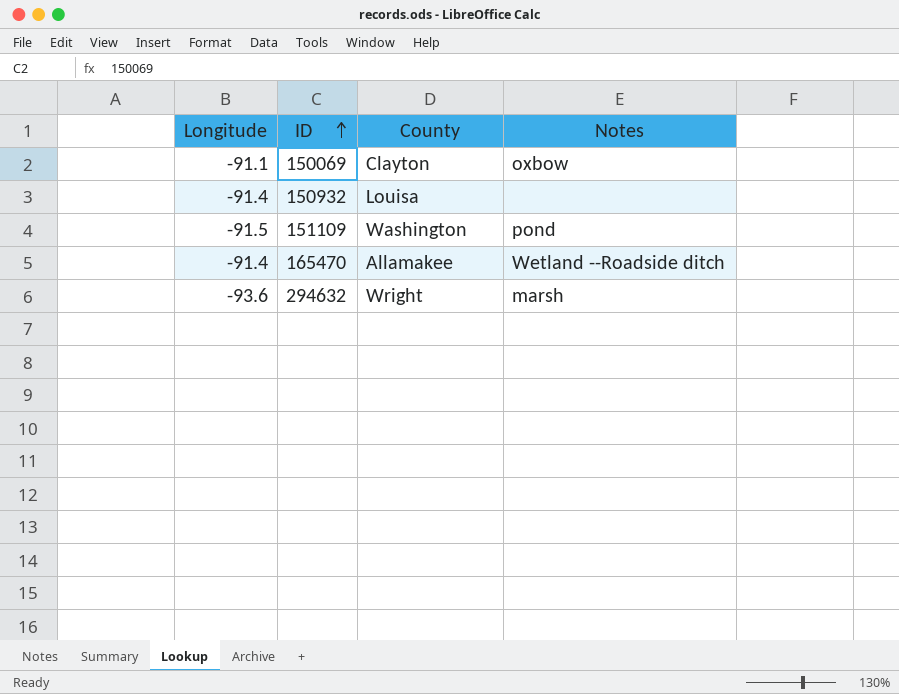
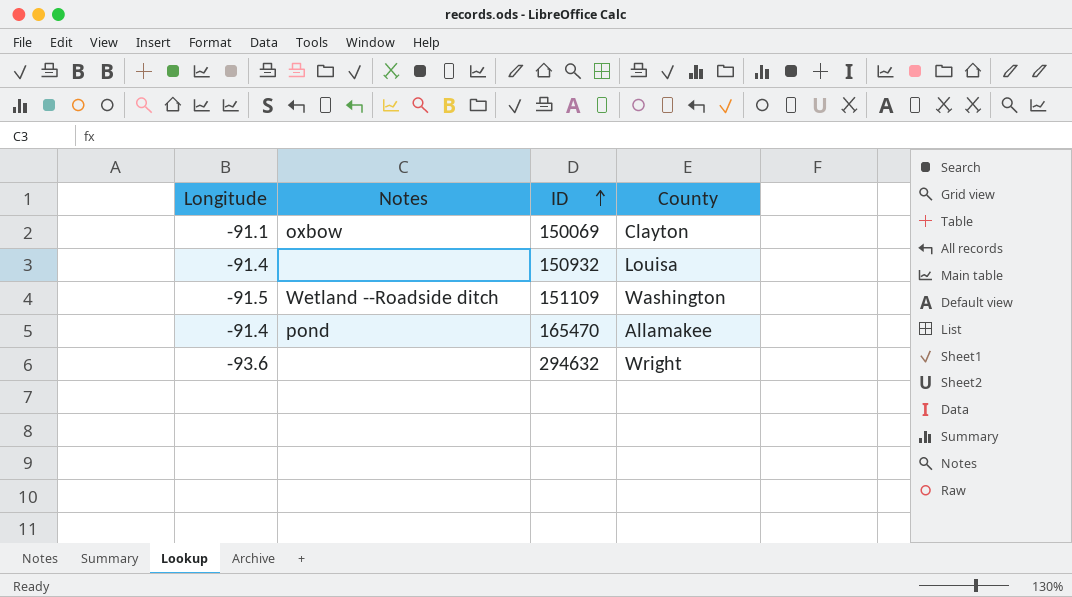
column Notes | position: 4 -> 2
151109 | Notes: pond -> Wetland --Roadside ditch
165470 | Notes: Wetland --Roadside ditch -> pond
294632 | Notes: marsh -> none

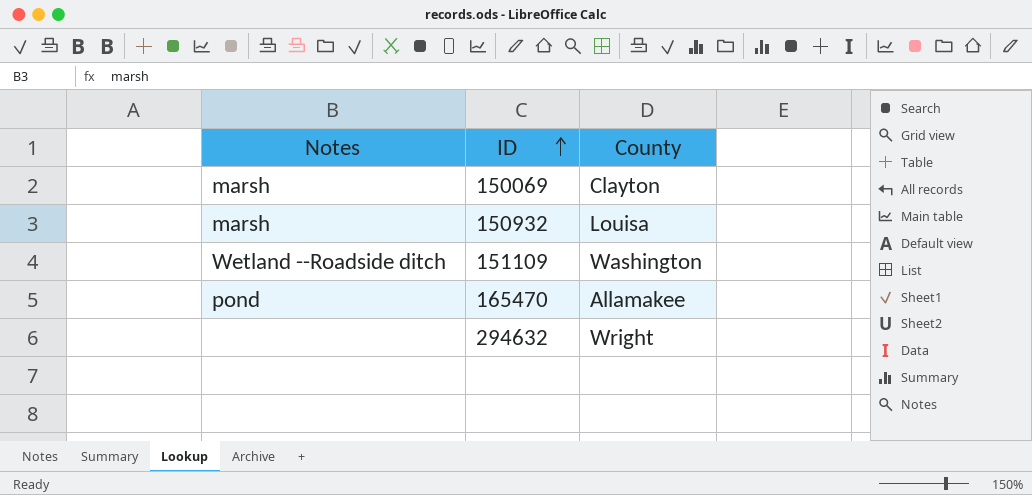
column Longitude | position: 1 -> none
150069 | Notes: oxbow -> marsh
150932 | Notes: none -> marsh

